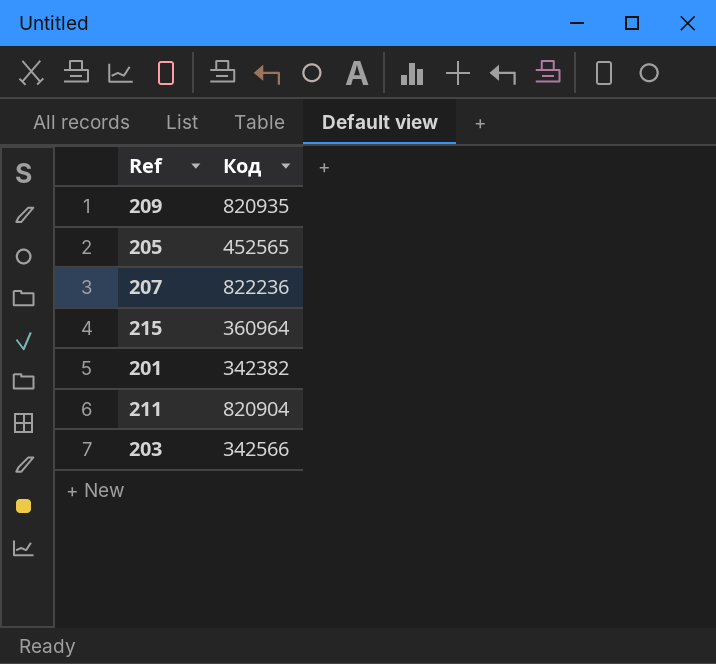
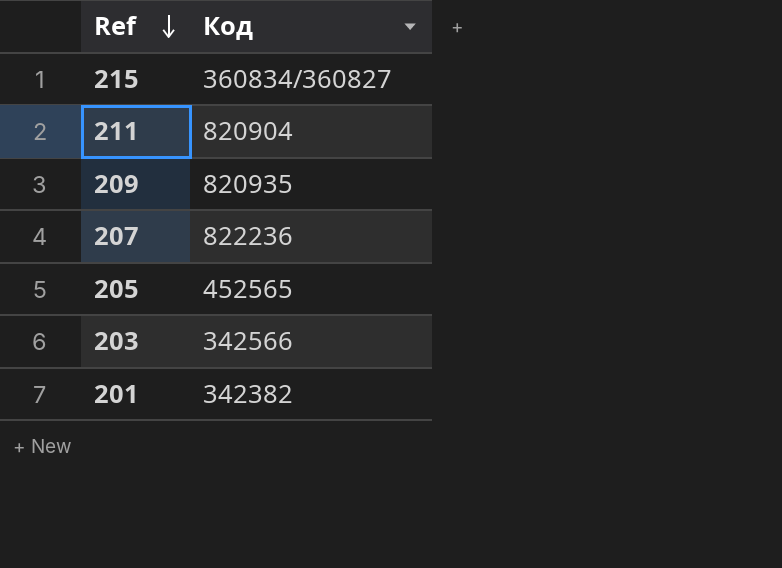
row order: none -> Ref descending
215 | Код: 360964 -> 360834/360827

